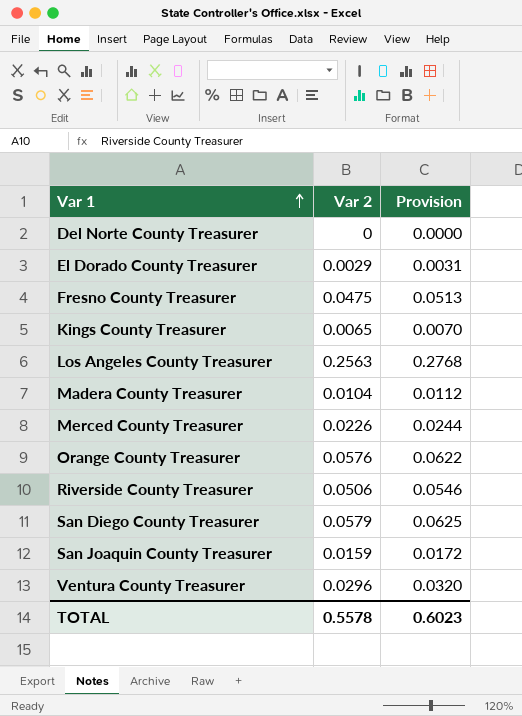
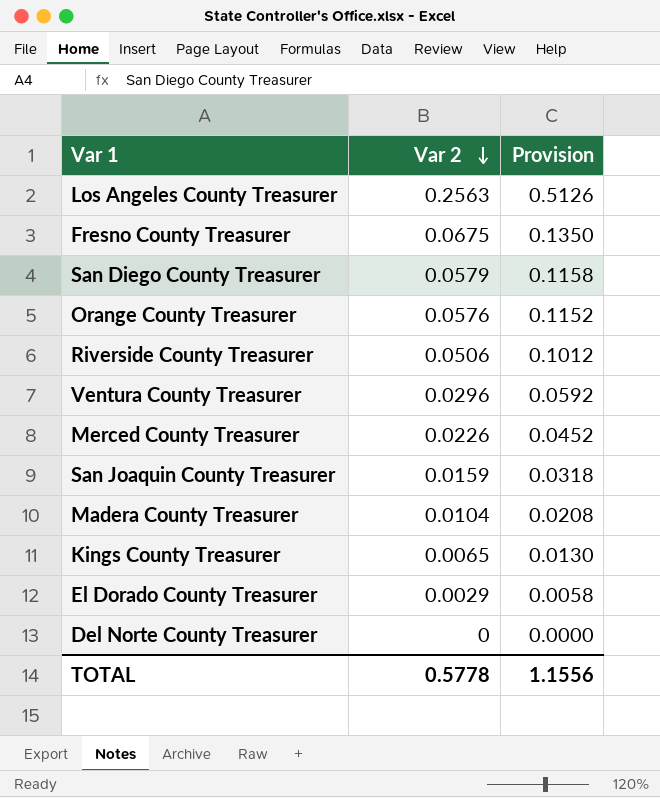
row order: Var 1 ascending -> Var 2 descending
column Provision | formula: [Var 2] * 1.08 -> [Var 2] * 2
Fresno County Treasurer | Var 2: 0.0475 -> 0.0675
TOTAL | Var 2: 0.5578 -> 0.5778
TOTAL | Provision: 0.6023 -> 1.1556

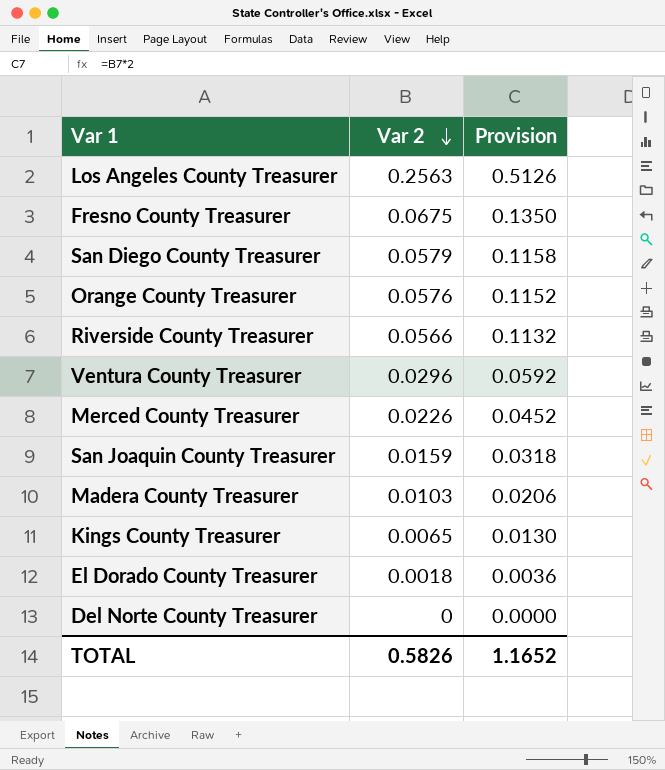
Riverside County Treasurer | Var 2: 0.0506 -> 0.0566
Riverside County Treasurer | Provision: 0.1012 -> 0.1132
Madera County Treasurer | Var 2: 0.0104 -> 0.0103
Madera County Treasurer | Provision: 0.0208 -> 0.0206
El Dorado County Treasurer | Var 2: 0.0029 -> 0.0018
El Dorado County Treasurer | Provision: 0.0058 -> 0.0036
TOTAL | Var 2: 0.5778 -> 0.5826
TOTAL | Provision: 1.1556 -> 1.1652

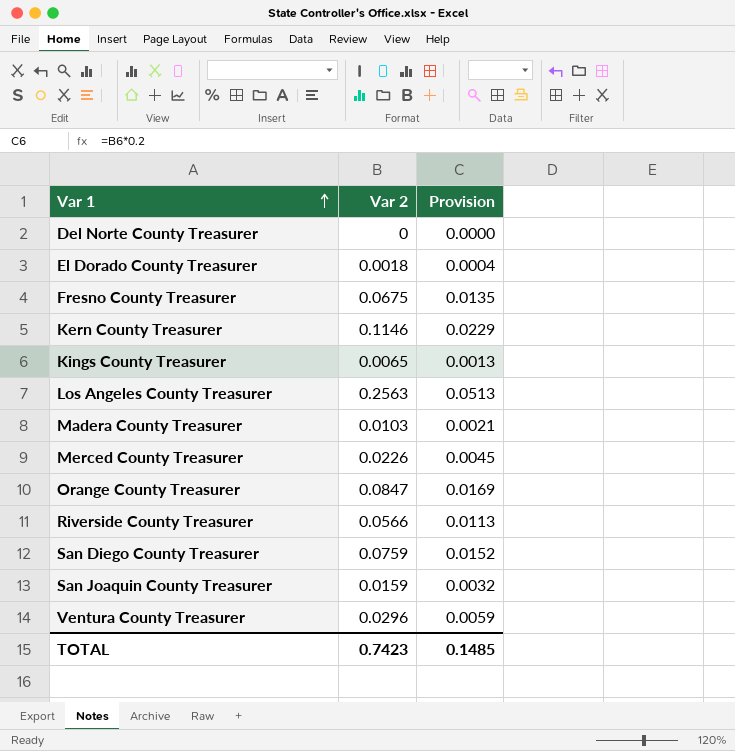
row order: Var 2 descending -> Var 1 ascending
column Provision | formula: [Var 2] * 2 -> [Var 2] * 0.2
row Kern County Treasurer: none -> 0.1146 | 0.0229
Orange County Treasurer | Var 2: 0.0576 -> 0.0847
San Diego County Treasurer | Var 2: 0.0579 -> 0.0759
TOTAL | Var 2: 0.5826 -> 0.7423
TOTAL | Provision: 1.1652 -> 0.1485

